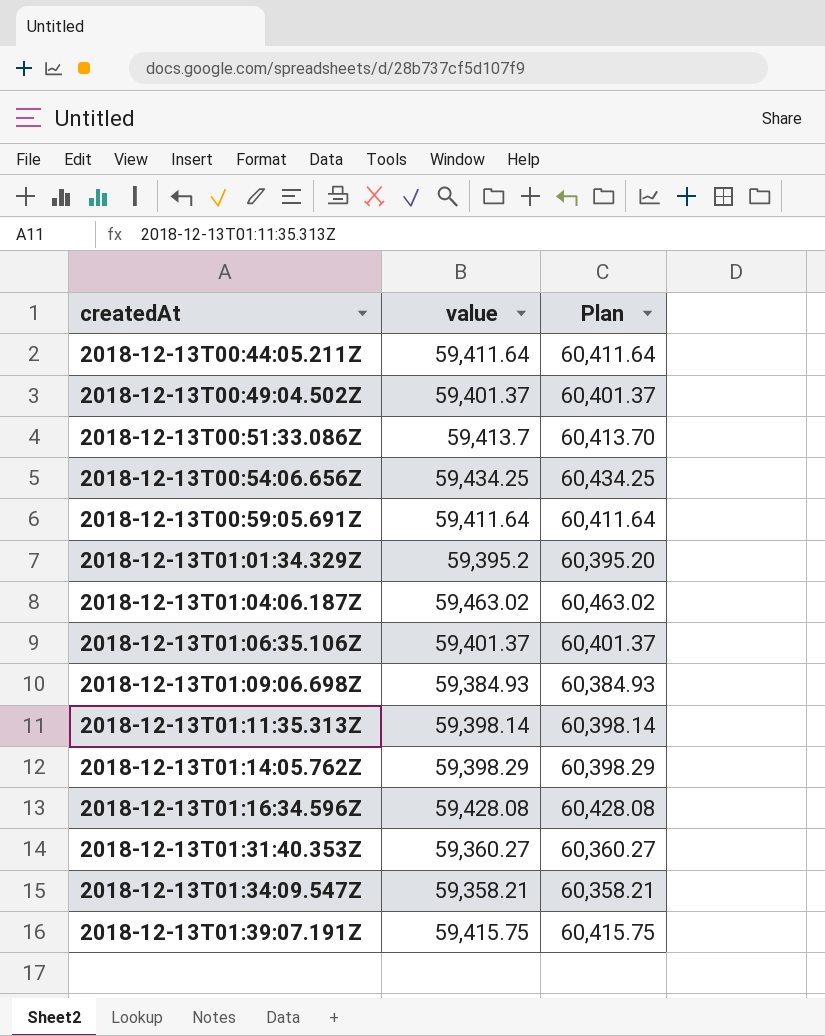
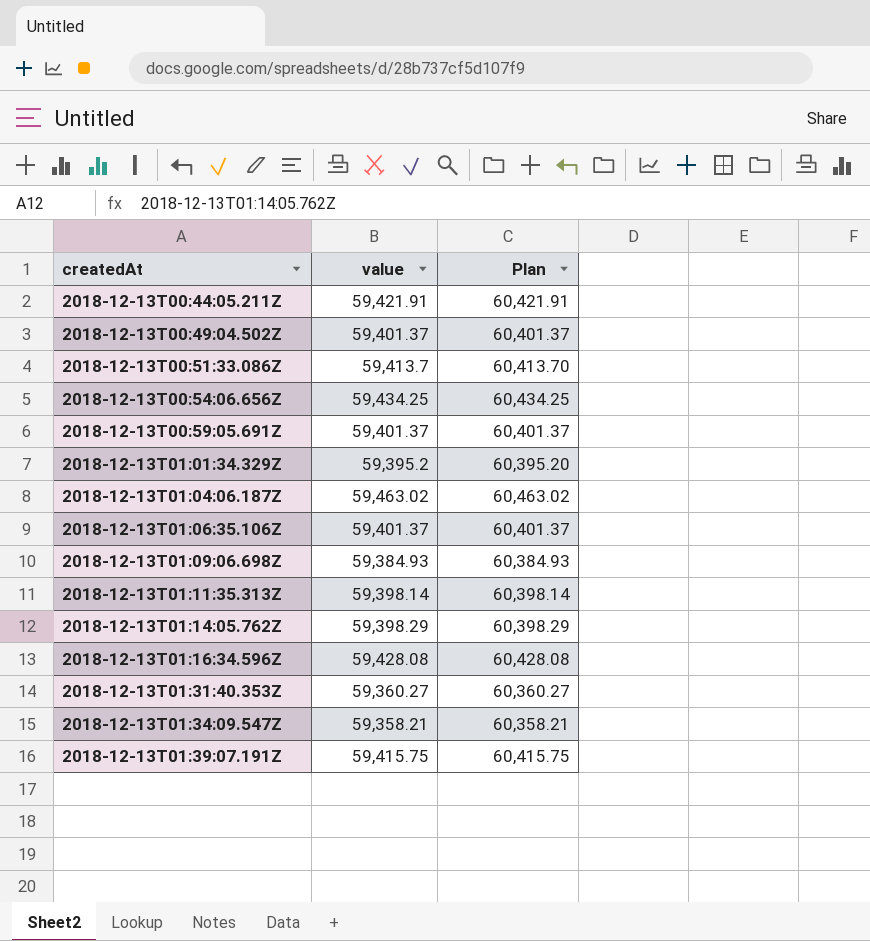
2018-12-13T00:44:05.211Z | value: 59,411.64 -> 59,421.91
2018-12-13T00:44:05.211Z | Plan: 60,411.64 -> 60,421.91
2018-12-13T00:59:05.691Z | value: 59,411.64 -> 59,401.37
2018-12-13T00:59:05.691Z | Plan: 60,411.64 -> 60,401.37

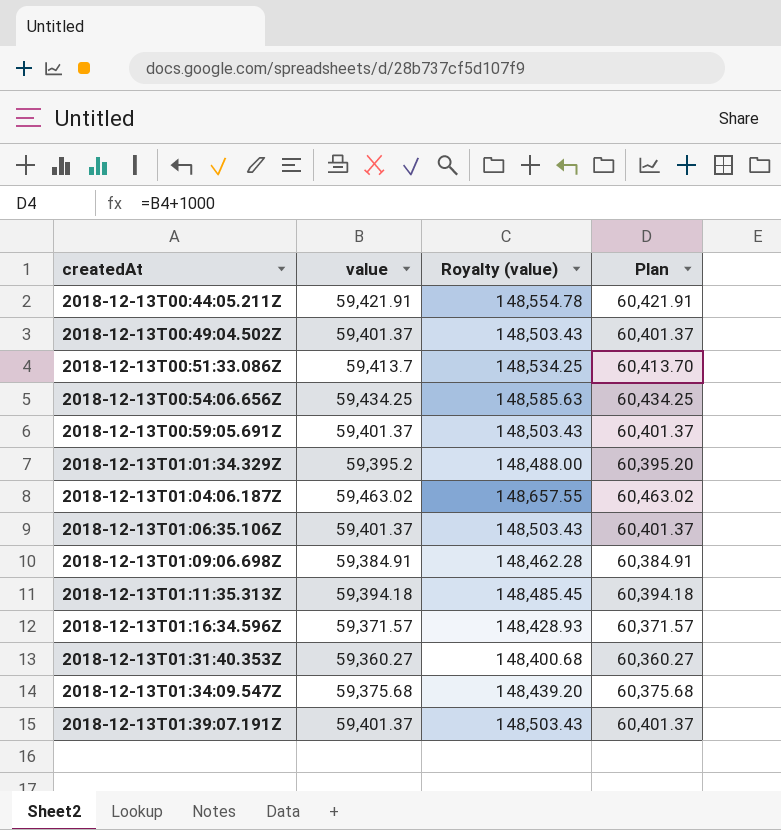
column Royalty (value) | formula: none -> [value] * 2.5
row 2018-12-13T01:14:05.762Z: 59,398.29 | 60,398.29 -> none
2018-12-13T01:09:06.698Z | value: 59,384.93 -> 59,384.91
2018-12-13T01:09:06.698Z | Plan: 60,384.93 -> 60,384.91
2018-12-13T01:11:35.313Z | value: 59,398.14 -> 59,394.18
2018-12-13T01:11:35.313Z | Plan: 60,398.14 -> 60,394.18
2018-12-13T01:16:34.596Z | value: 59,428.08 -> 59,371.57
2018-12-13T01:16:34.596Z | Plan: 60,428.08 -> 60,371.57
2018-12-13T01:34:09.547Z | value: 59,358.21 -> 59,375.68
2018-12-13T01:34:09.547Z | Plan: 60,358.21 -> 60,375.68
2018-12-13T01:39:07.191Z | value: 59,415.75 -> 59,401.37
2018-12-13T01:39:07.191Z | Plan: 60,415.75 -> 60,401.37

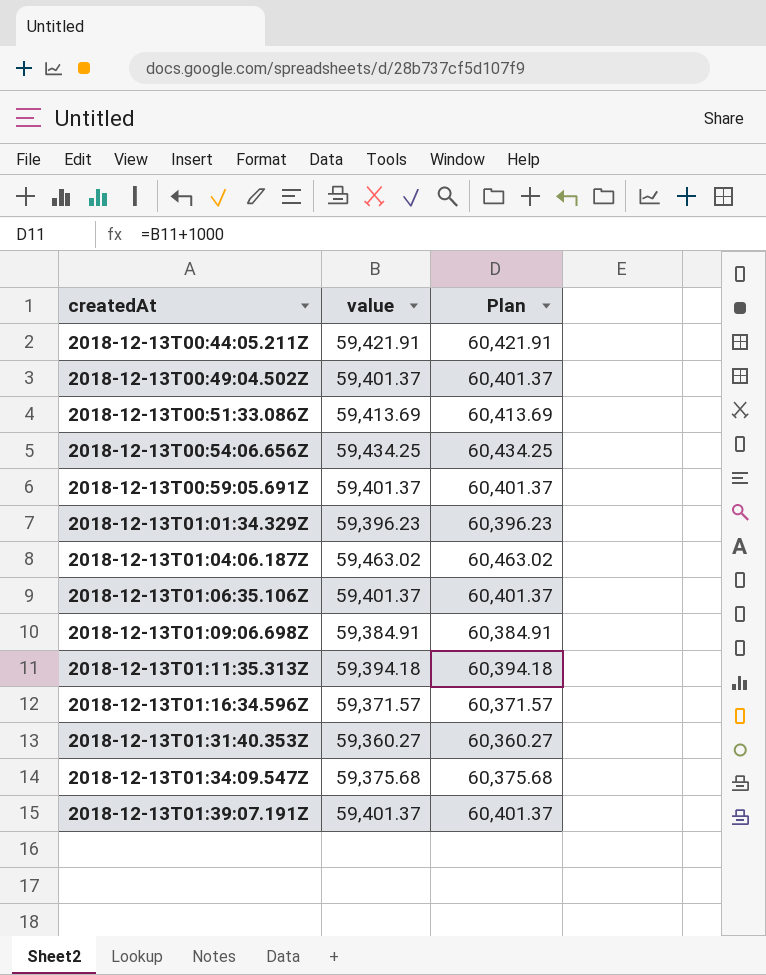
column Royalty (value) | formula: [value] * 2.5 -> none
2018-12-13T00:51:33.086Z | value: 59,413.7 -> 59,413.69
2018-12-13T00:51:33.086Z | Plan: 60,413.70 -> 60,413.69
2018-12-13T01:01:34.329Z | value: 59,395.2 -> 59,396.23
2018-12-13T01:01:34.329Z | Plan: 60,395.20 -> 60,396.23

